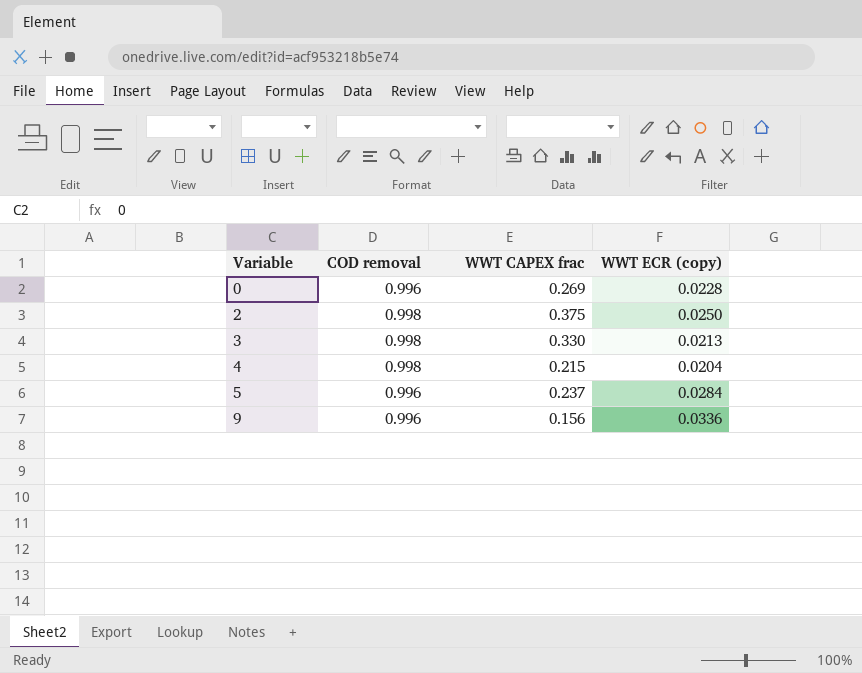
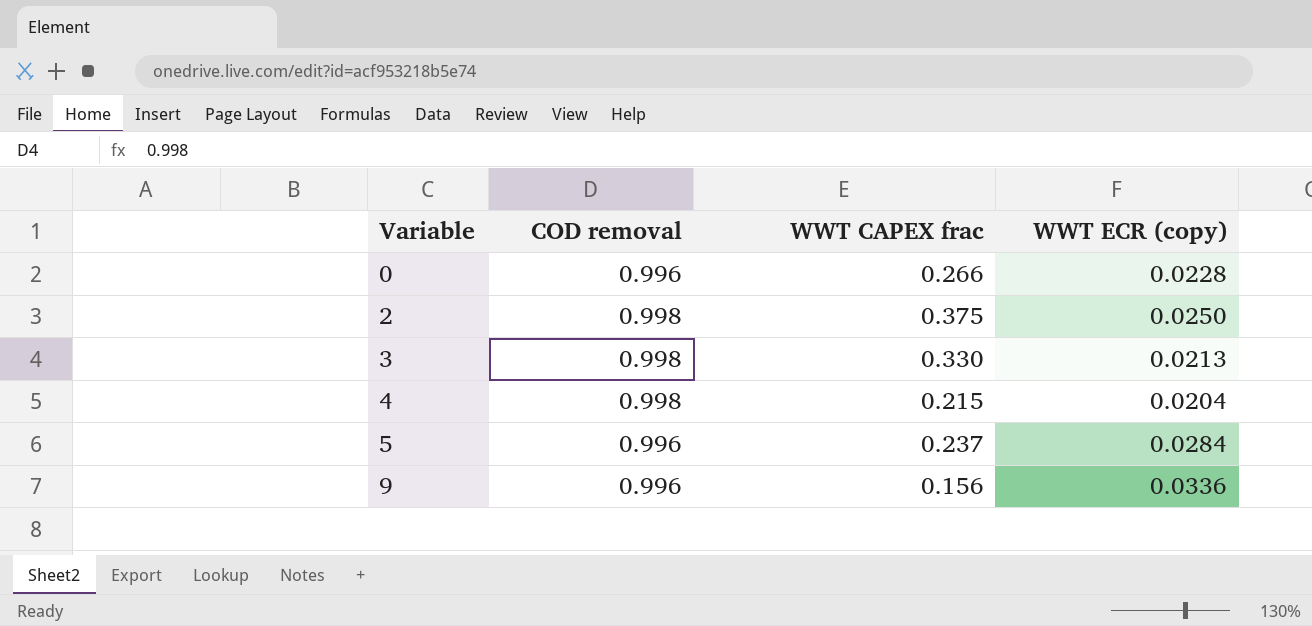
0 | WWT CAPEX frac: 0.269 -> 0.266

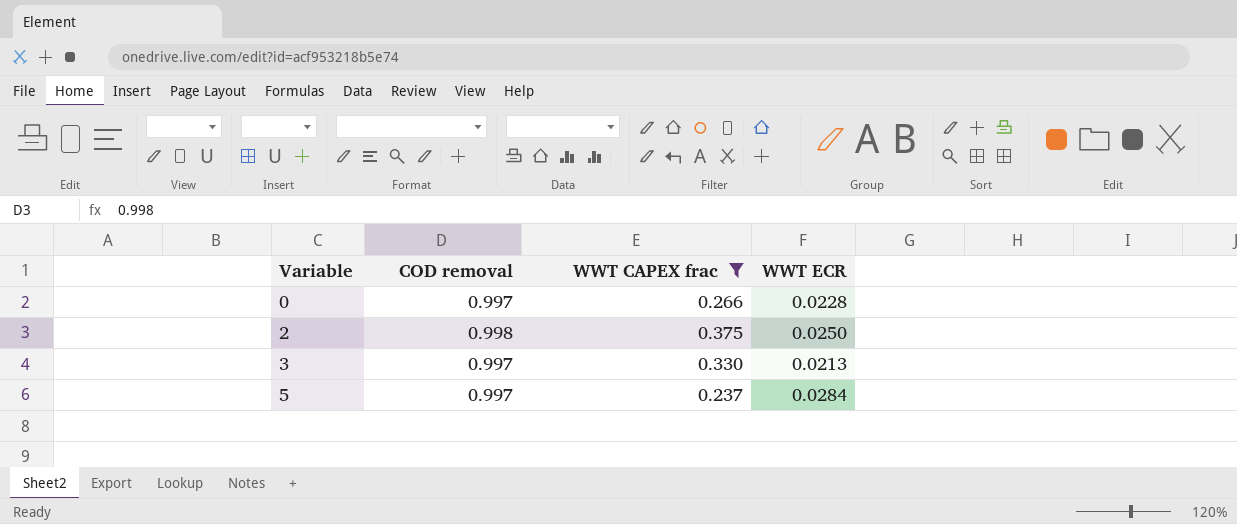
filter: none -> WWT CAPEX frac >= 0.237
column name: WWT ECR (copy) -> WWT ECR
0 | COD removal: 0.996 -> 0.997
3 | COD removal: 0.998 -> 0.997
5 | COD removal: 0.996 -> 0.997

